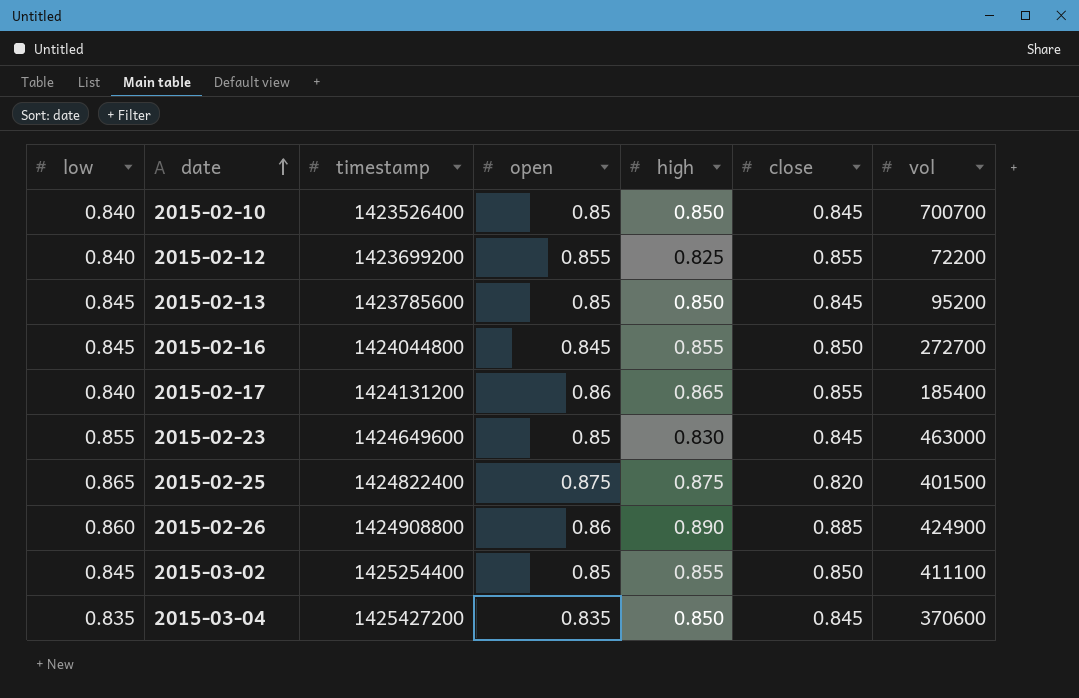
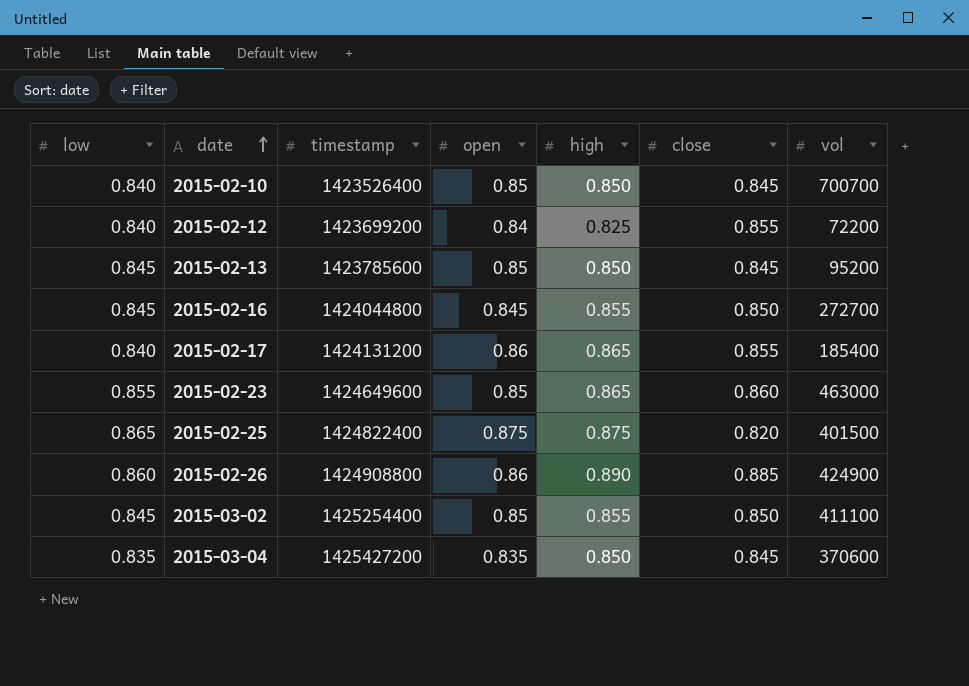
2015-02-12 | open: 0.855 -> 0.84
2015-02-23 | high: 0.830 -> 0.865
2015-02-23 | close: 0.845 -> 0.860

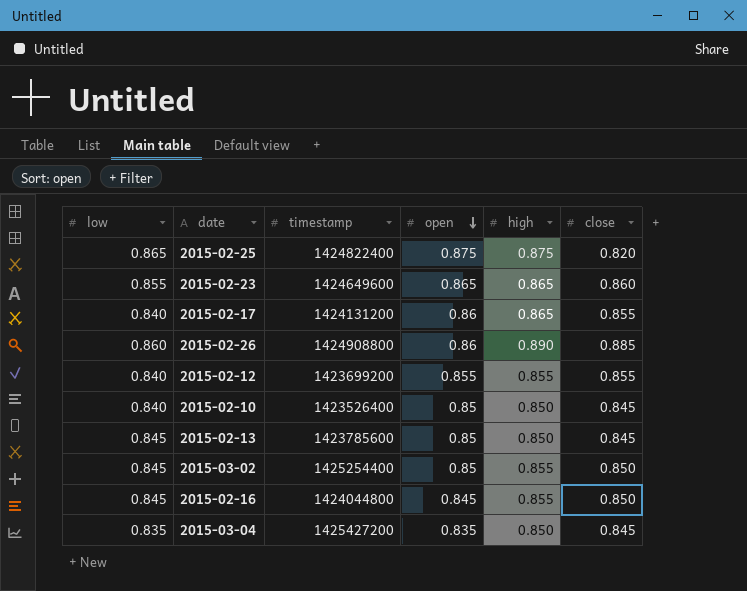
row order: date ascending -> open descending
column vol | position: 7 -> none
2015-02-23 | open: 0.85 -> 0.865
2015-02-12 | open: 0.84 -> 0.855
2015-02-12 | high: 0.825 -> 0.855

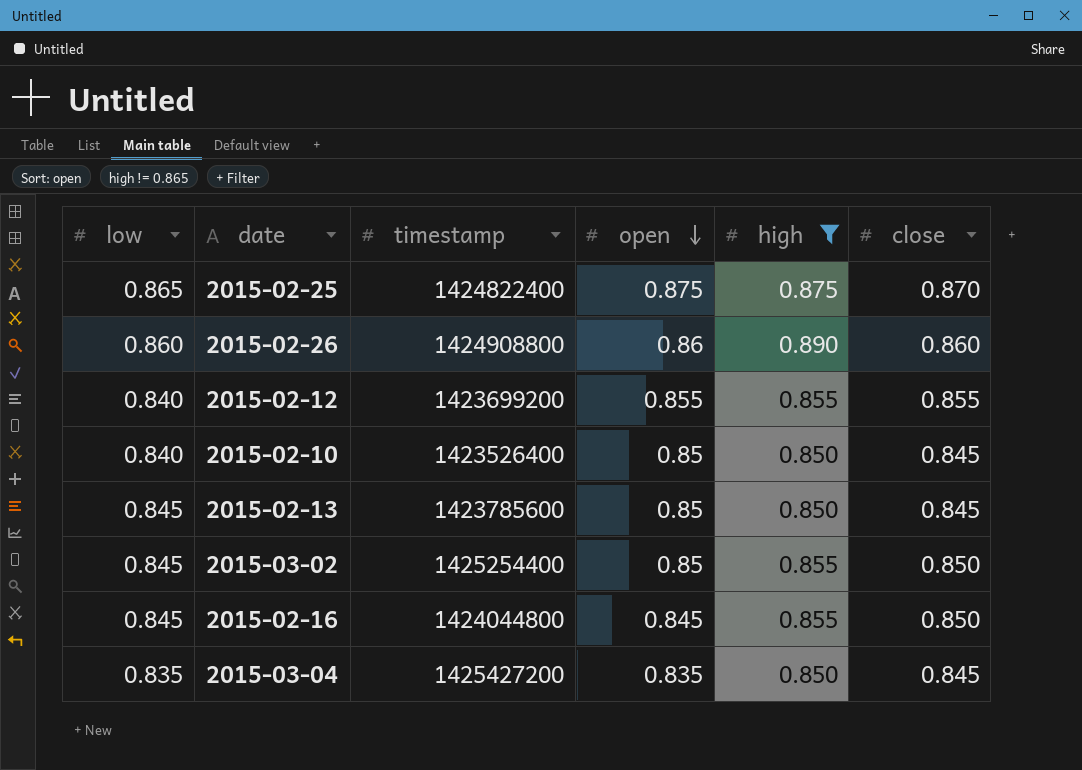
filter: none -> high != 0.865
2015-02-25 | close: 0.820 -> 0.870
2015-02-26 | close: 0.885 -> 0.860

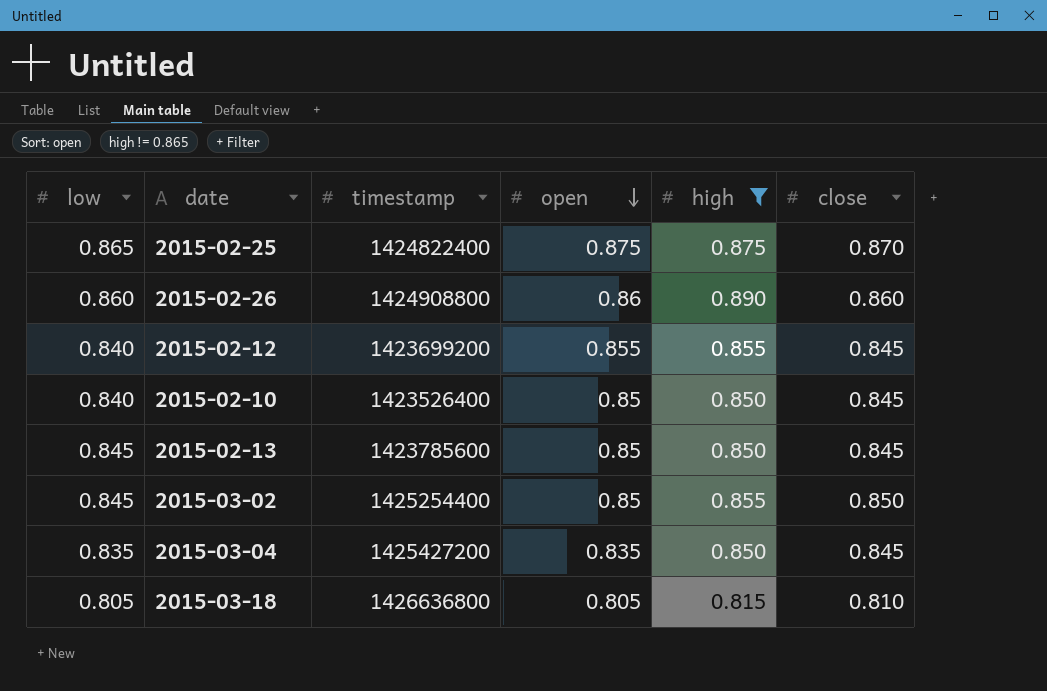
row 2015-02-16: 0.845 | 1424044800 | 0.845 | 0.855 | 0.850 -> none
2015-02-12 | close: 0.855 -> 0.845
row 2015-03-18: none -> 0.805 | 1426636800 | 0.805 | 0.815 | 0.810

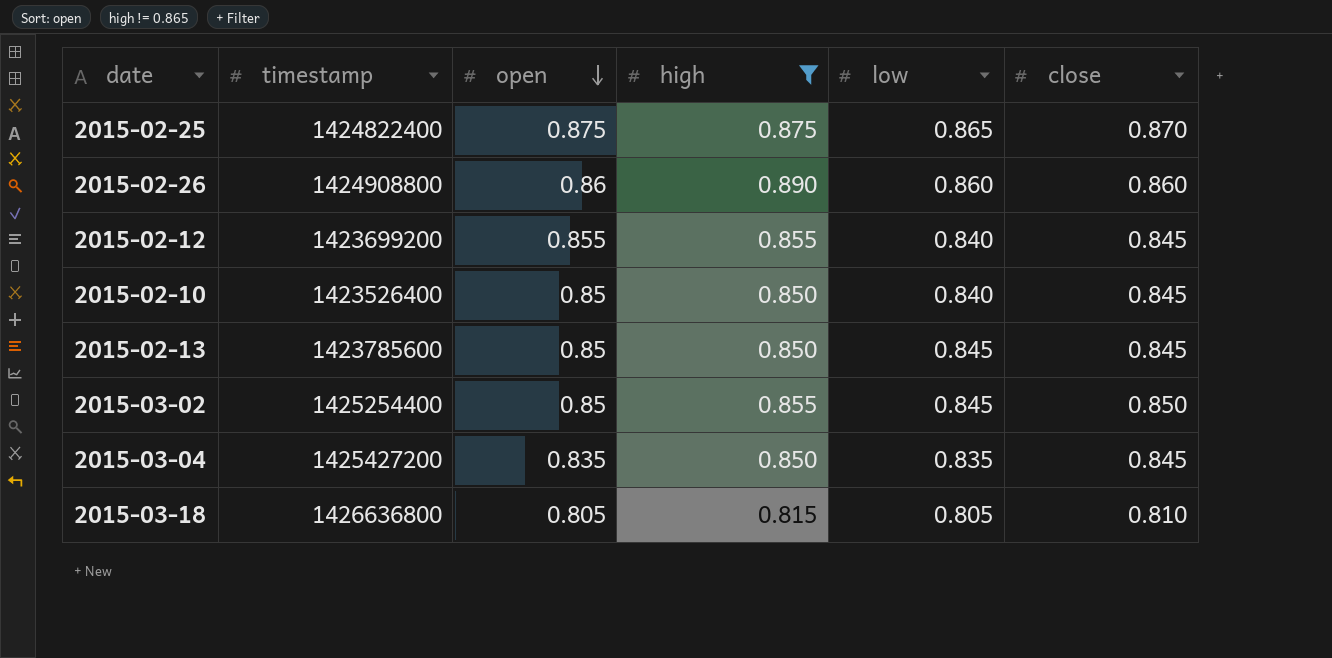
column low | position: 1 -> 5

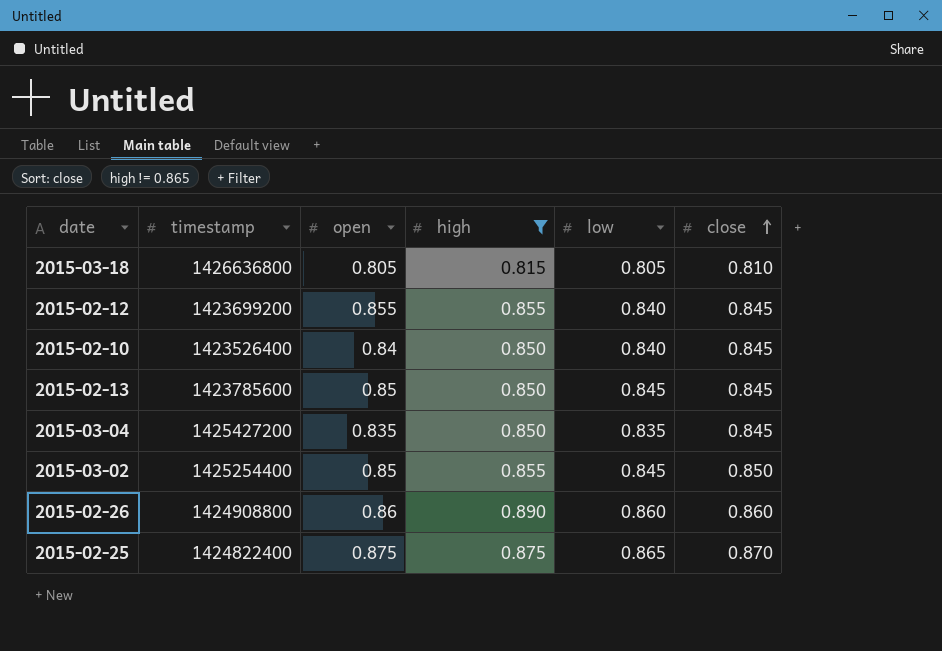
row order: open descending -> close ascending
2015-02-10 | open: 0.85 -> 0.84

